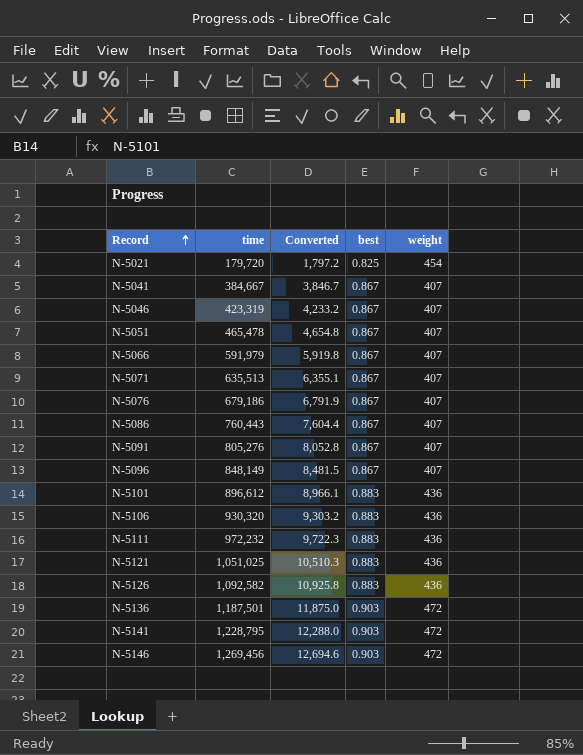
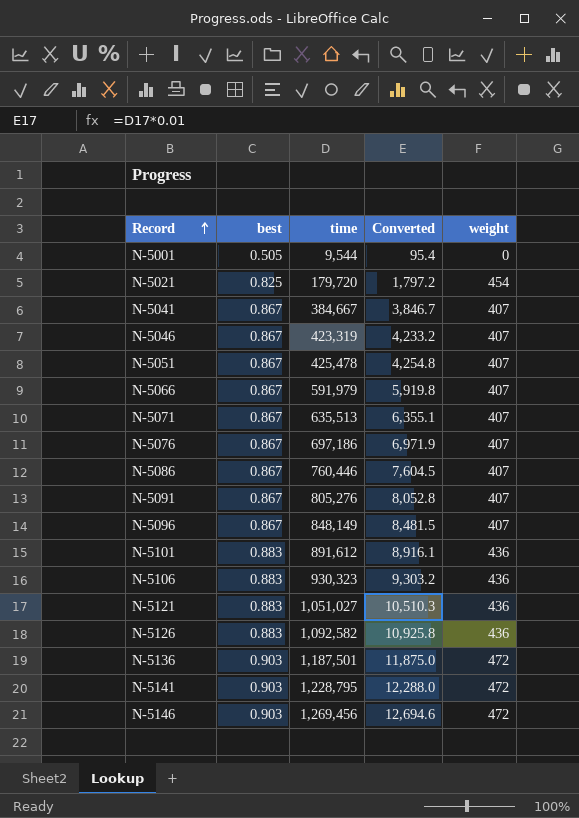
column best | position: 4 -> 2
row N-5111: 972,232 | 9,722.3 | 0.883 | 436 -> none
row N-5001: none -> 0.505 | 9,544 | 95.4 | 0
N-5051 | time: 465,478 -> 425,478
N-5051 | Converted: 4,654.8 -> 4,254.8
N-5076 | time: 679,186 -> 697,186
N-5076 | Converted: 6,791.9 -> 6,971.9
N-5086 | time: 760,443 -> 760,446
N-5086 | Converted: 7,604.4 -> 7,604.5
N-5101 | time: 896,612 -> 891,612
N-5101 | Converted: 8,966.1 -> 8,916.1
N-5106 | time: 930,320 -> 930,323
N-5121 | time: 1,051,025 -> 1,051,027

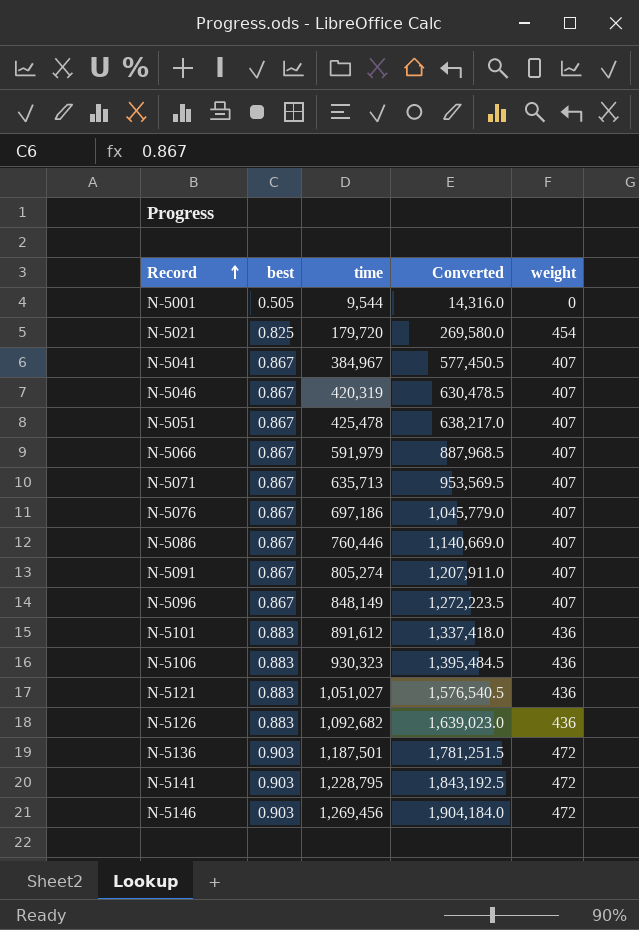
column Converted | formula: [time] * 0.01 -> [time] * 1.5
N-5041 | time: 384,667 -> 384,967
N-5046 | time: 423,319 -> 420,319
N-5071 | time: 635,513 -> 635,713
N-5091 | time: 805,276 -> 805,274
N-5126 | time: 1,092,582 -> 1,092,682

